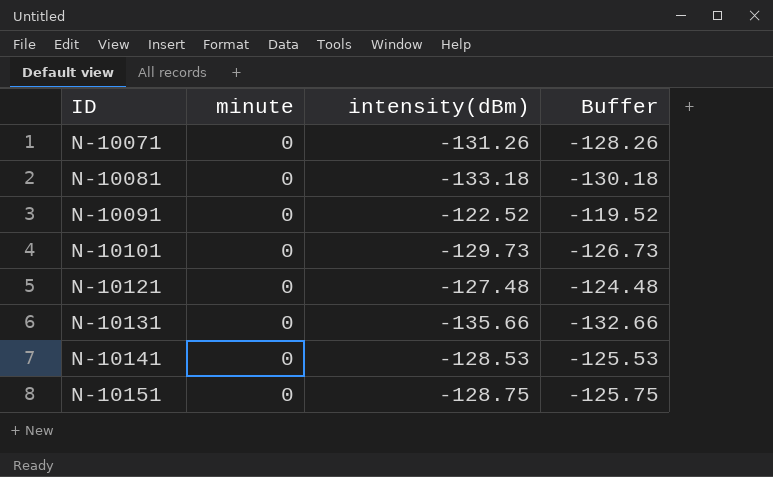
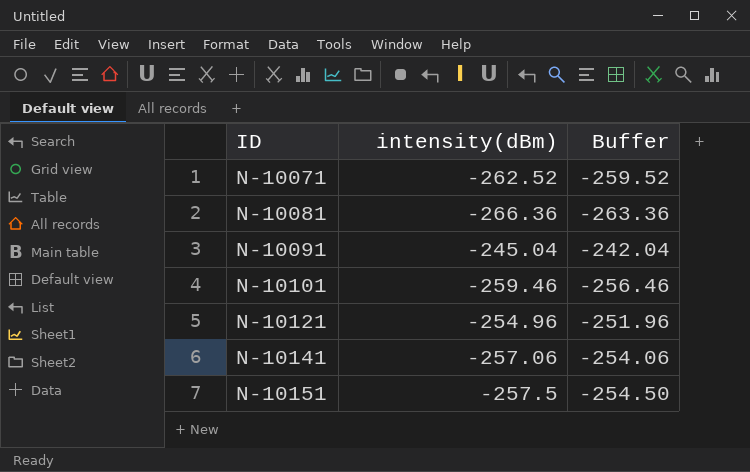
column minute | position: 2 -> none
row N-10131: 0 | -135.66 | -132.66 -> none
N-10071 | intensity(dBm): -131.26 -> -262.52
N-10071 | Buffer: -128.26 -> -259.52
N-10081 | intensity(dBm): -133.18 -> -266.36
N-10081 | Buffer: -130.18 -> -263.36
N-10091 | intensity(dBm): -122.52 -> -245.04
N-10091 | Buffer: -119.52 -> -242.04
N-10101 | intensity(dBm): -129.73 -> -259.46
N-10101 | Buffer: -126.73 -> -256.46
N-10121 | intensity(dBm): -127.48 -> -254.96
N-10121 | Buffer: -124.48 -> -251.96
N-10141 | intensity(dBm): -128.53 -> -257.06
N-10141 | Buffer: -125.53 -> -254.06
N-10151 | intensity(dBm): -128.75 -> -257.5
N-10151 | Buffer: -125.75 -> -254.50

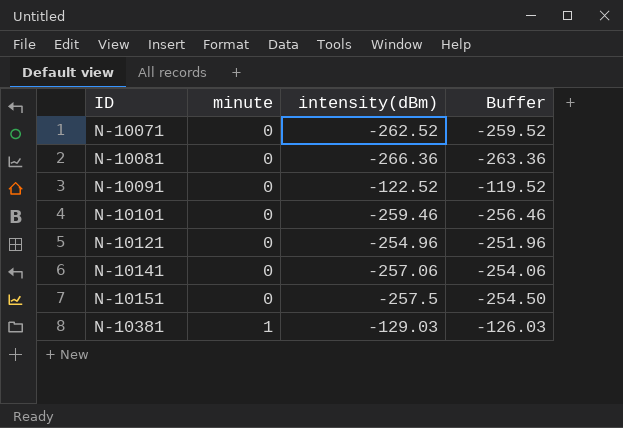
column minute | position: none -> 2
N-10091 | intensity(dBm): -245.04 -> -122.52
N-10091 | Buffer: -242.04 -> -119.52
row N-10381: none -> 1 | -129.03 | -126.03

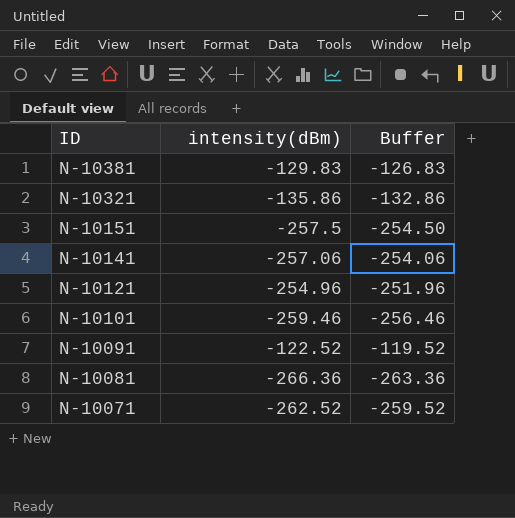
row order: ID ascending -> ID descending
column minute | position: 2 -> none
N-10381 | intensity(dBm): -129.03 -> -129.83
N-10381 | Buffer: -126.03 -> -126.83
row N-10321: none -> -135.86 | -132.86

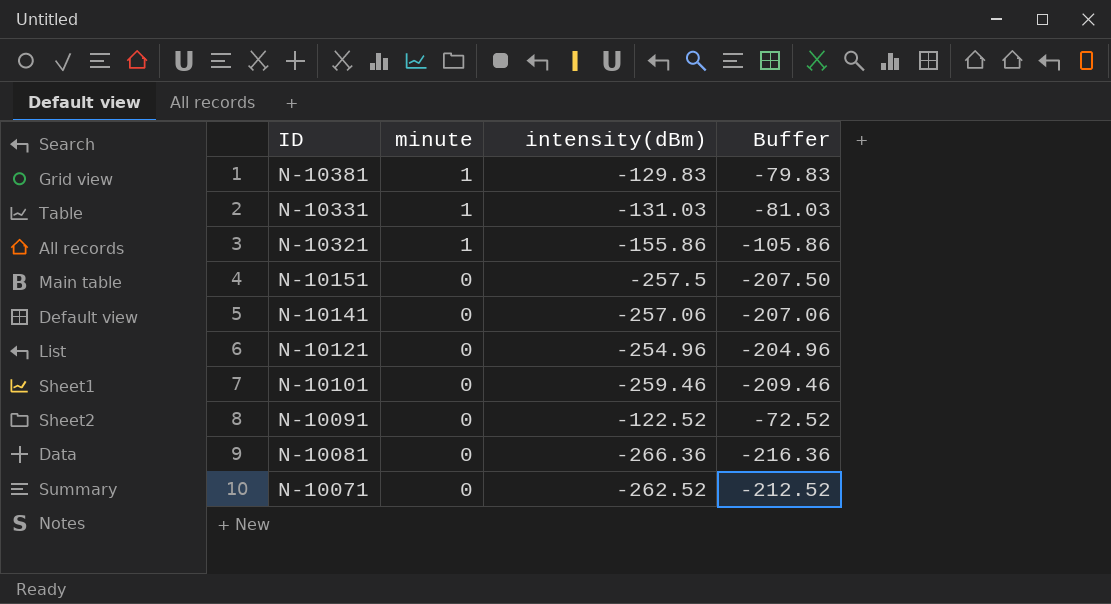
column minute | position: none -> 2
column Buffer | formula: [intensity(dBm)] + 3 -> [intensity(dBm)] + 50
row N-10331: none -> 1 | -131.03 | -81.03
N-10321 | intensity(dBm): -135.86 -> -155.86

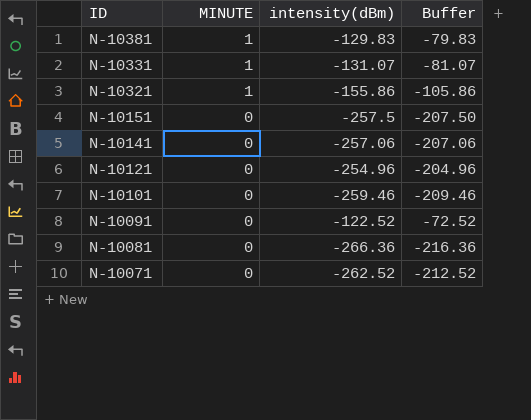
column name: minute -> MINUTE
N-10331 | intensity(dBm): -131.03 -> -131.07
N-10331 | Buffer: -81.03 -> -81.07

